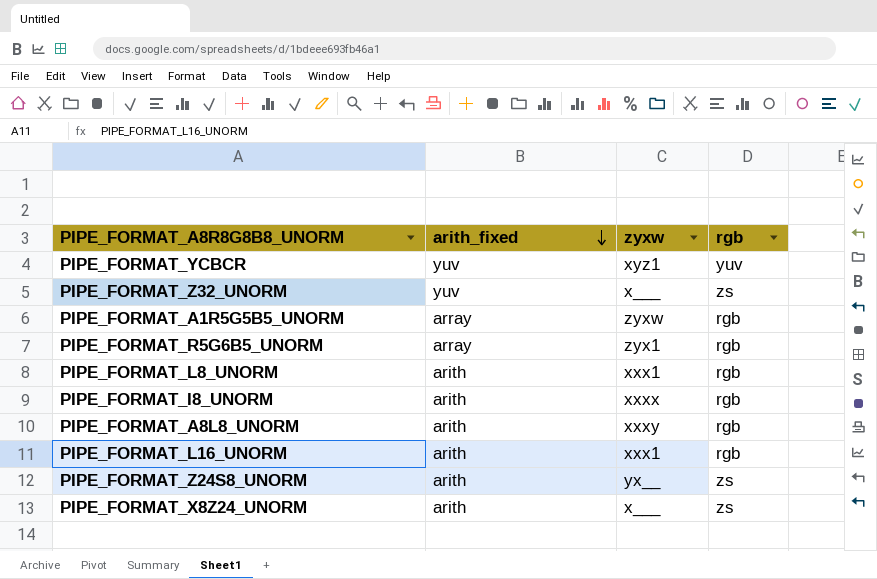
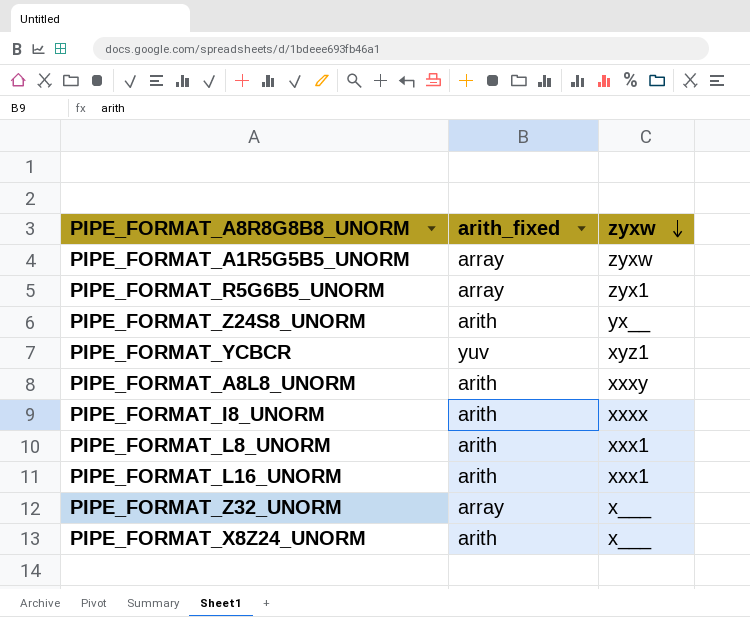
row order: arith_fixed descending -> zyxw descending
column rgb | position: 4 -> none
PIPE_FORMAT_Z32_UNORM | arith_fixed: yuv -> array

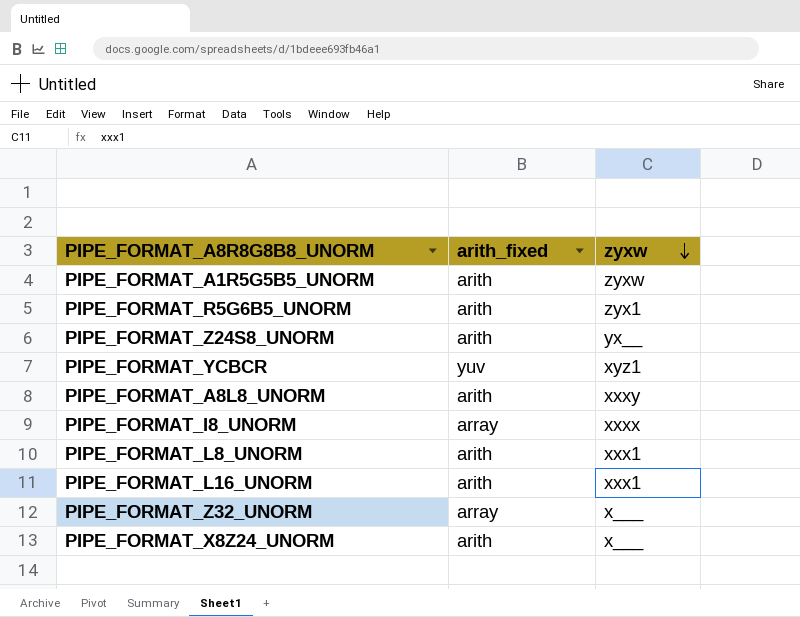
PIPE_FORMAT_A1R5G5B5_UNORM | arith_fixed: array -> arith
PIPE_FORMAT_R5G6B5_UNORM | arith_fixed: array -> arith
PIPE_FORMAT_I8_UNORM | arith_fixed: arith -> array

